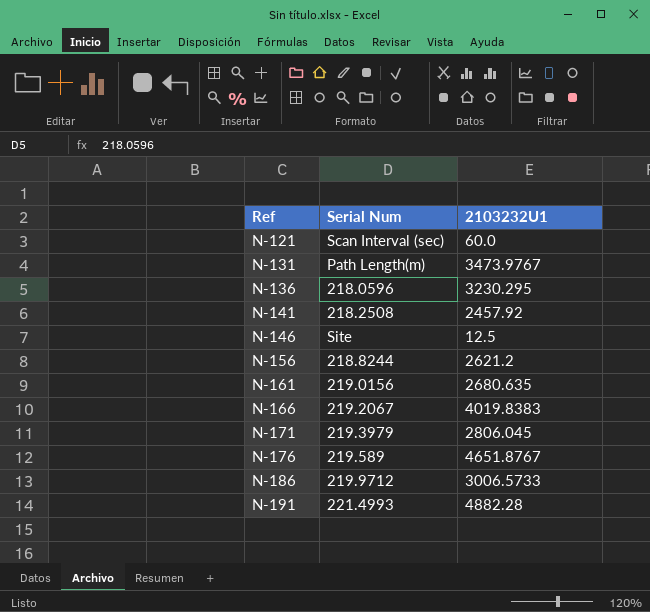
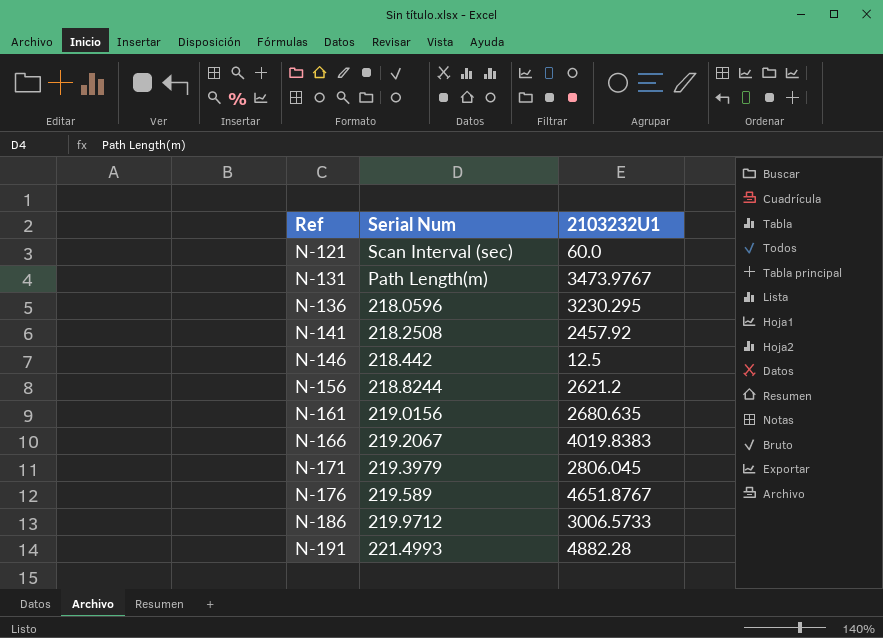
N-146 | Serial Num: Site -> 218.442

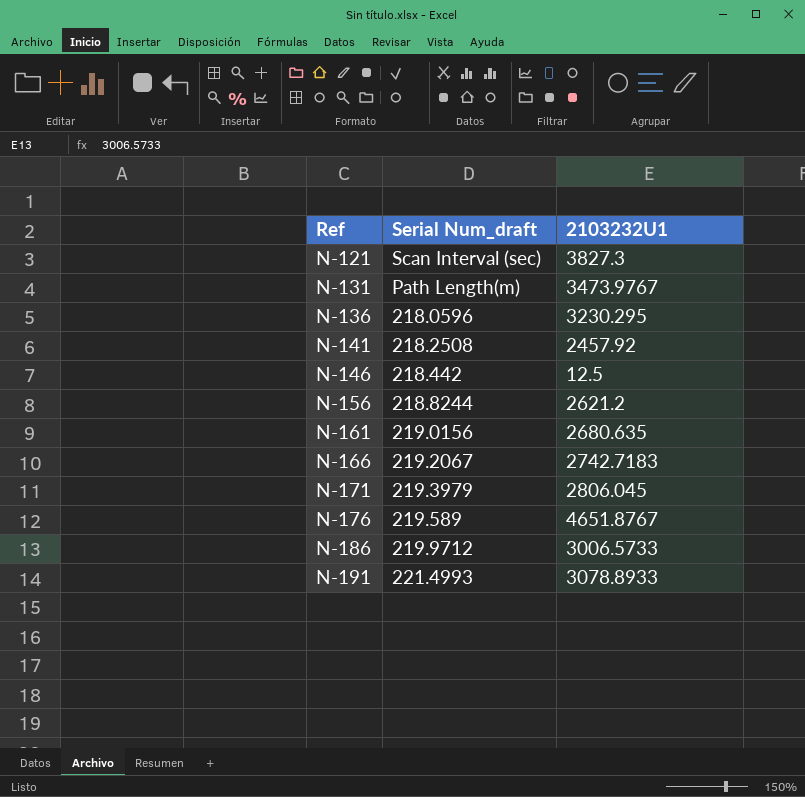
column name: Serial Num -> Serial Num_draft
N-121 | 2103232U1: 60.0 -> 3827.3
N-166 | 2103232U1: 4019.8383 -> 2742.7183
N-191 | 2103232U1: 4882.28 -> 3078.8933

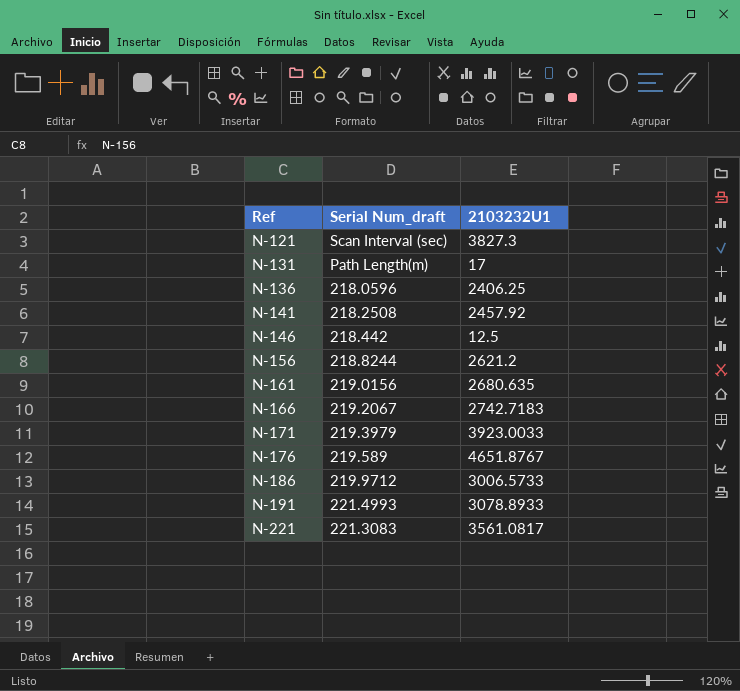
N-131 | 2103232U1: 3473.9767 -> 17
N-136 | 2103232U1: 3230.295 -> 2406.25
N-171 | 2103232U1: 2806.045 -> 3923.0033
row N-221: none -> 221.3083 | 3561.0817

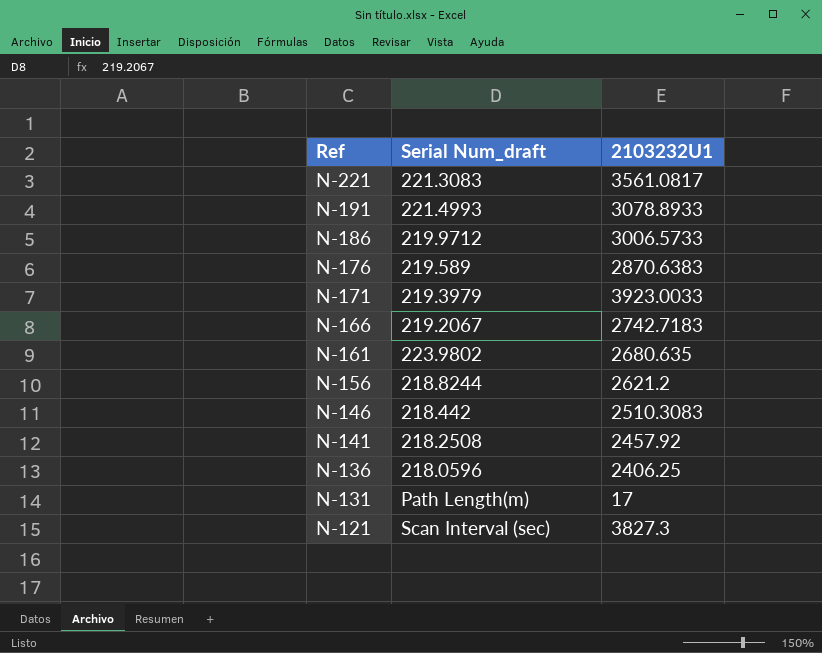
row order: Ref ascending -> Ref descending
N-176 | 2103232U1: 4651.8767 -> 2870.6383
N-161 | Serial Num_draft: 219.0156 -> 223.9802
N-146 | 2103232U1: 12.5 -> 2510.3083

